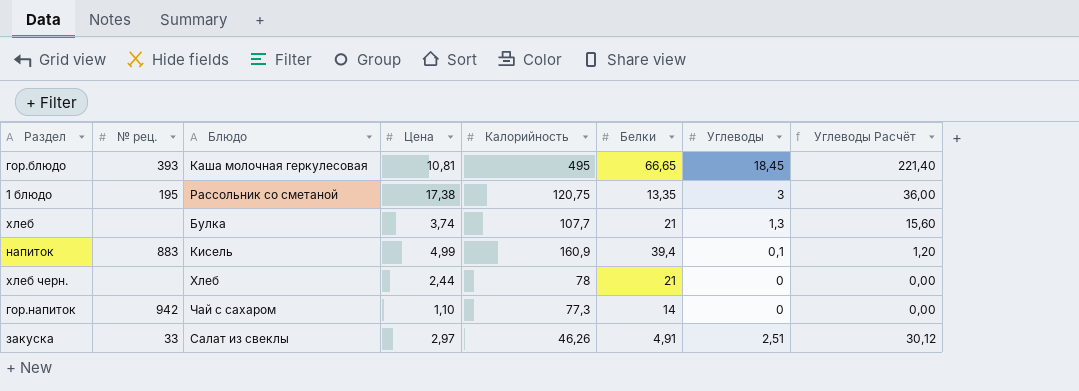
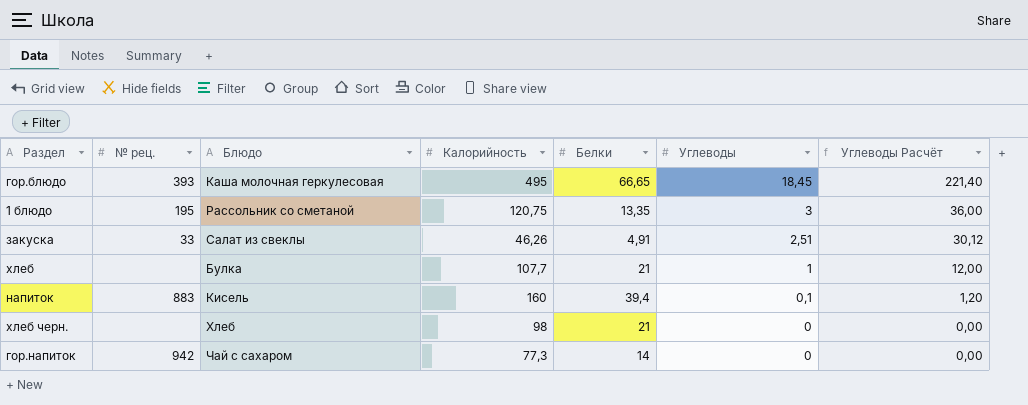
row order: none -> Углеводы descending
column Цена | position: 4 -> none
хлеб | Углеводы: 1,3 -> 1
хлеб | Углеводы Расчёт: 15,60 -> 12,00
напиток | Калорийность: 160,9 -> 160
хлеб черн. | Калорийность: 78 -> 98

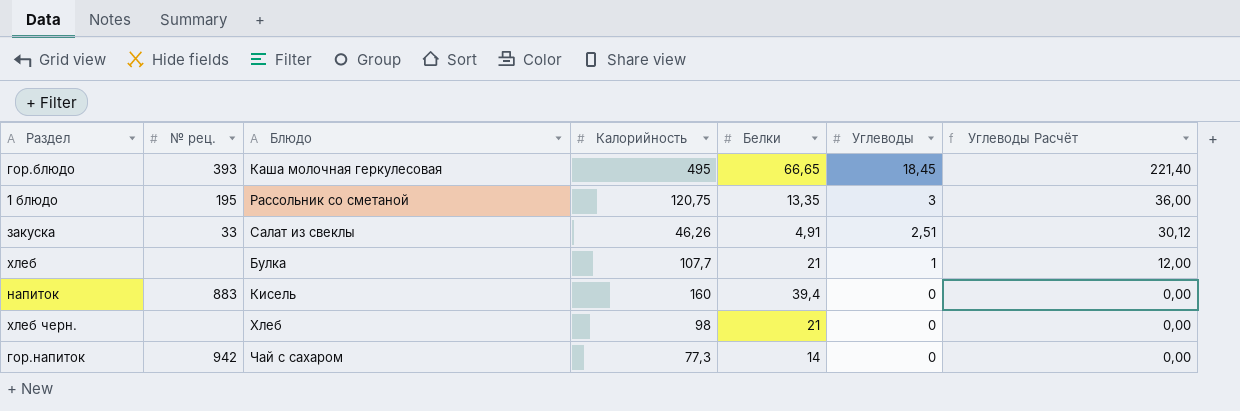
напиток | Углеводы: 0,1 -> 0
напиток | Углеводы Расчёт: 1,20 -> 0,00

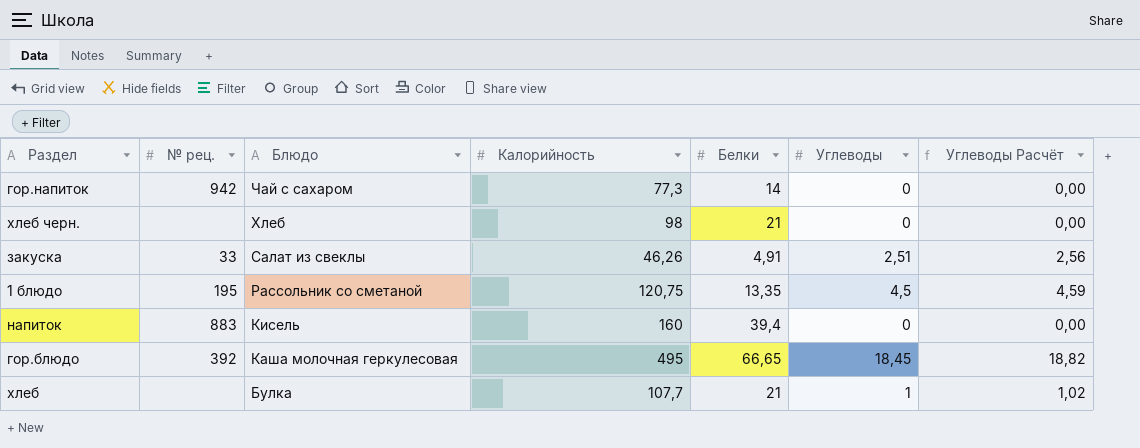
row order: Углеводы descending -> Блюдо descending
column Углеводы Расчёт | formula: [Углеводы] * 12 -> [Углеводы] * 1,02
1 блюдо | Углеводы: 3 -> 4,5
гор.блюдо | № рец.: 393 -> 392

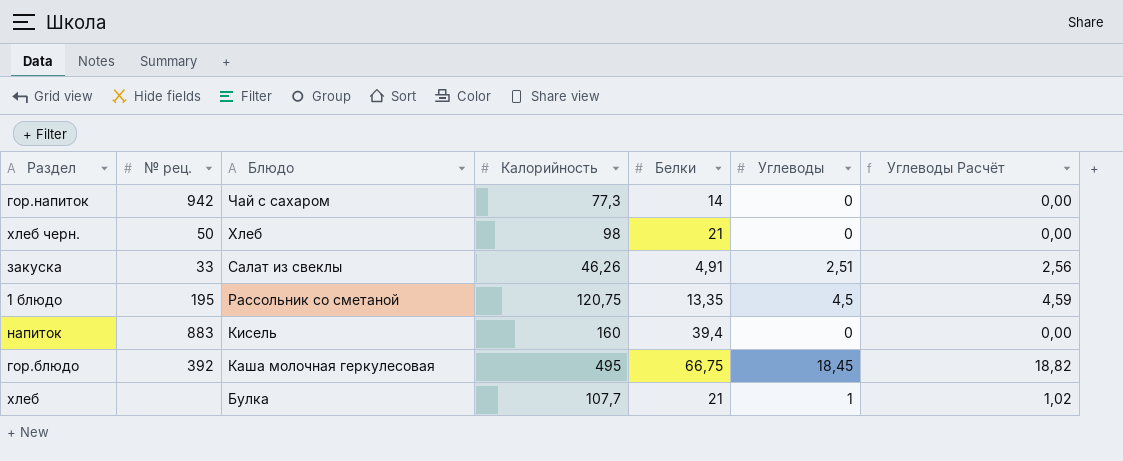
хлеб черн. | № рец.: none -> 50
гор.блюдо | Белки: 66,65 -> 66,75

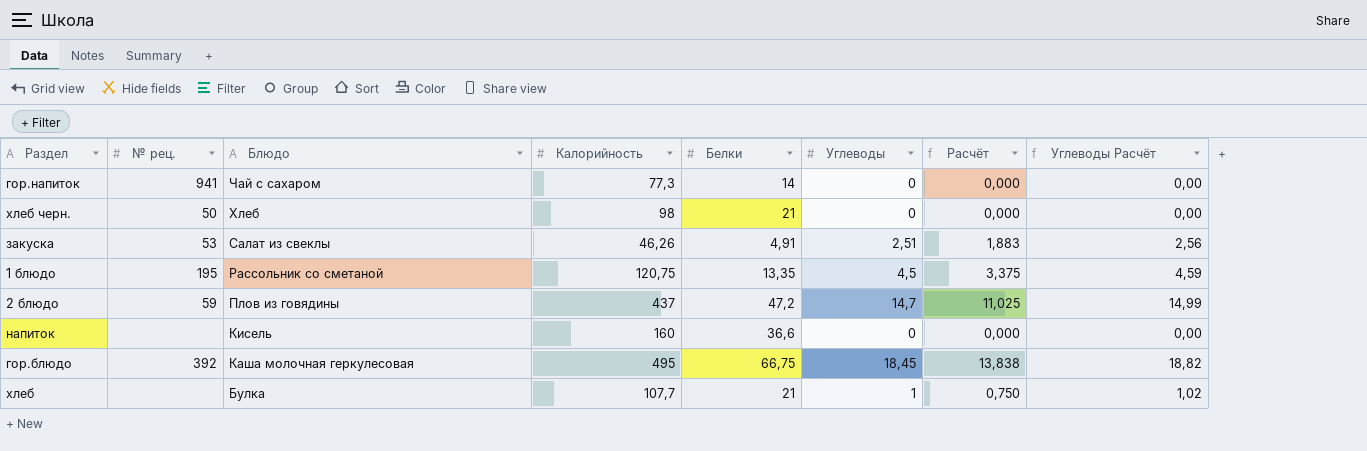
column Расчёт | formula: none -> [Углеводы] * 0,75
гор.напиток | № рец.: 942 -> 941
закуска | № рец.: 33 -> 53
row 2 блюдо: none -> 59 | Плов из говядины | 437 | 47,2 | 14,7 | 11,025 | 14,99
напиток | № рец.: 883 -> none
напиток | Белки: 39,4 -> 36,6

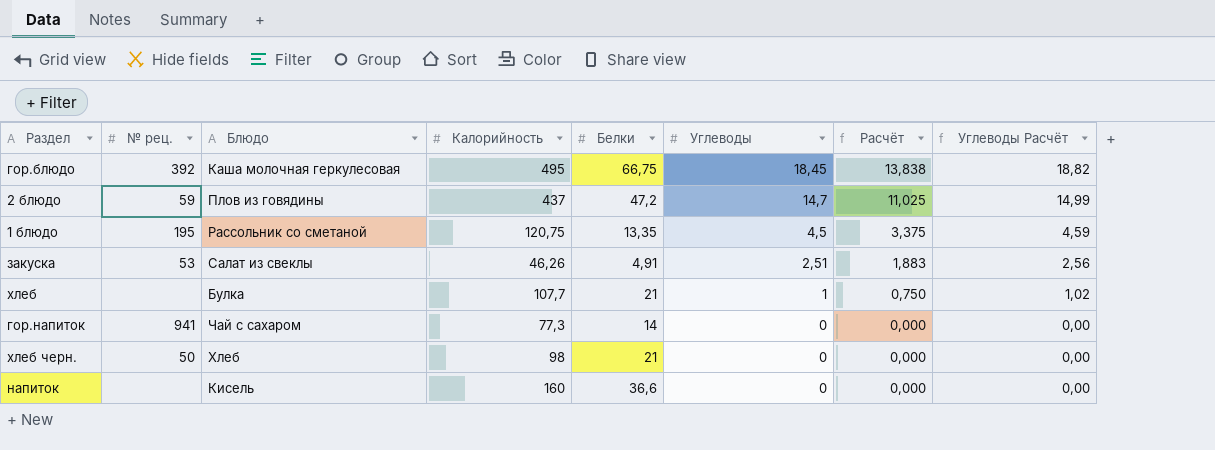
row order: Блюдо descending -> Углеводы descending

